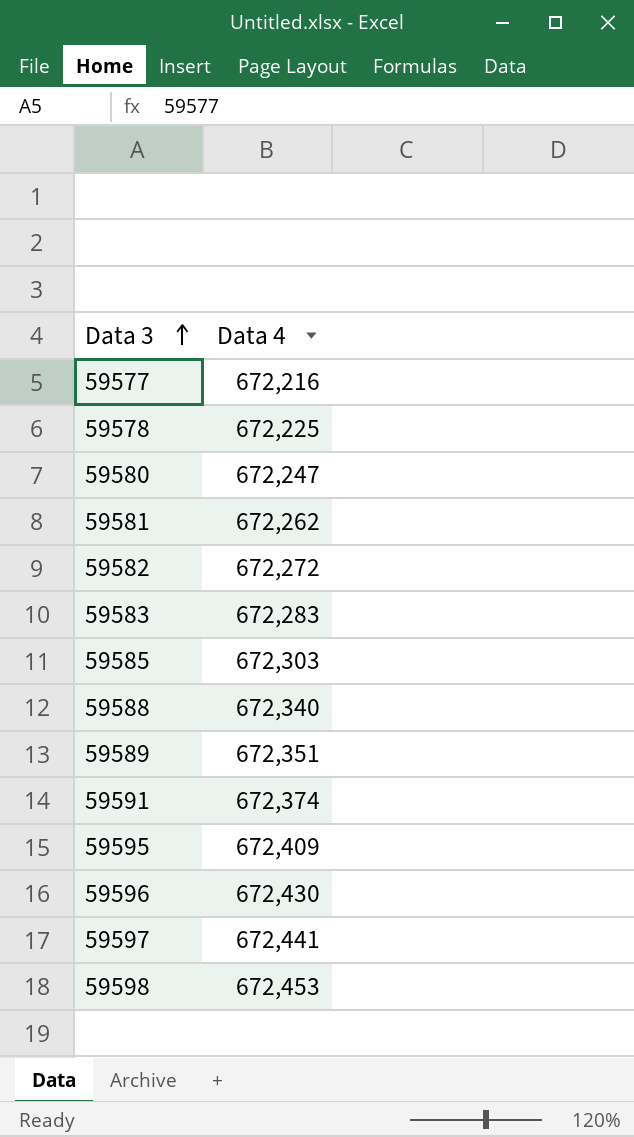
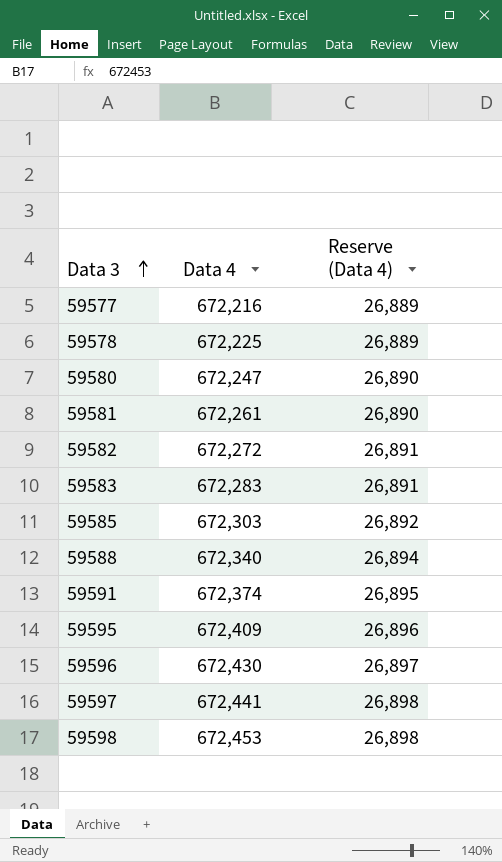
column Reserve (Data 4) | formula: none -> [Data 4] * 0.04
row 59589: 672,351 -> none
59581 | Data 4: 672,262 -> 672,261

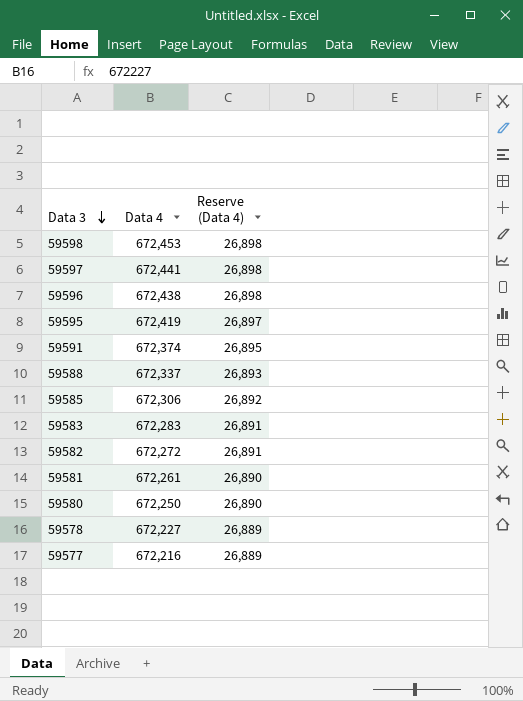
row order: Data 3 ascending -> Data 3 descending
59596 | Data 4: 672,430 -> 672,438
59596 | Reserve (Data 4): 26,897 -> 26,898
59595 | Data 4: 672,409 -> 672,419
59595 | Reserve (Data 4): 26,896 -> 26,897
59588 | Data 4: 672,340 -> 672,337
59588 | Reserve (Data 4): 26,894 -> 26,893
59585 | Data 4: 672,303 -> 672,306
59580 | Data 4: 672,247 -> 672,250
59578 | Data 4: 672,225 -> 672,227

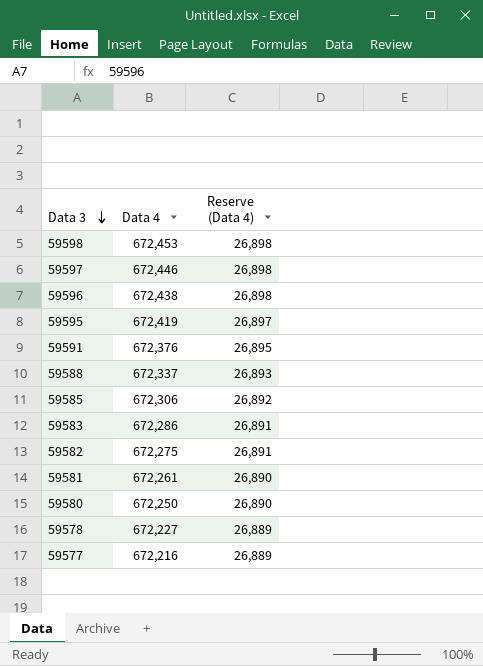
59597 | Data 4: 672,441 -> 672,446
59591 | Data 4: 672,374 -> 672,376
59583 | Data 4: 672,283 -> 672,286
59582 | Data 4: 672,272 -> 672,275

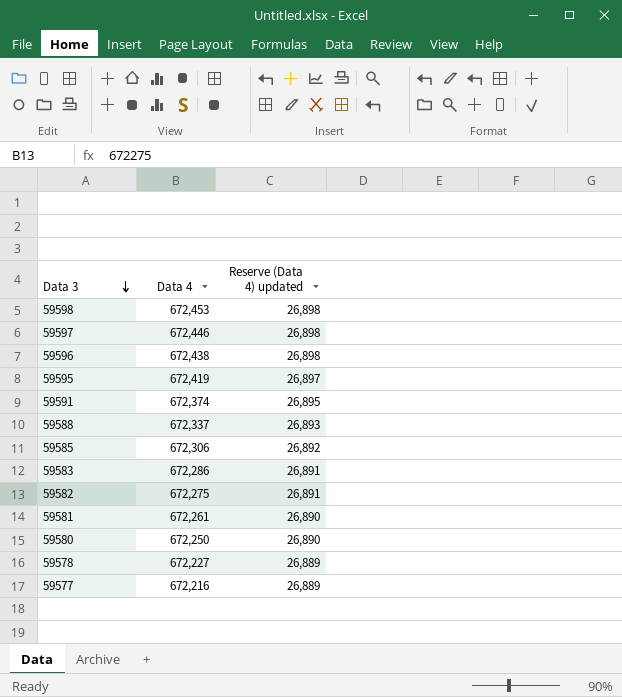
column name: Reserve (Data 4) -> Reserve (Data 4) updated
59591 | Data 4: 672,376 -> 672,374

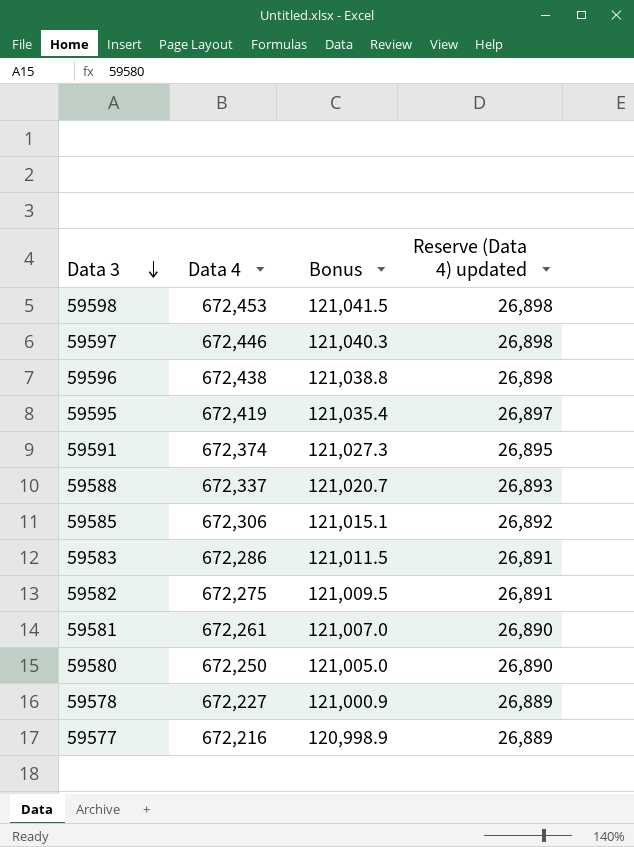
column Bonus | formula: none -> [Data 4] * 0.18

